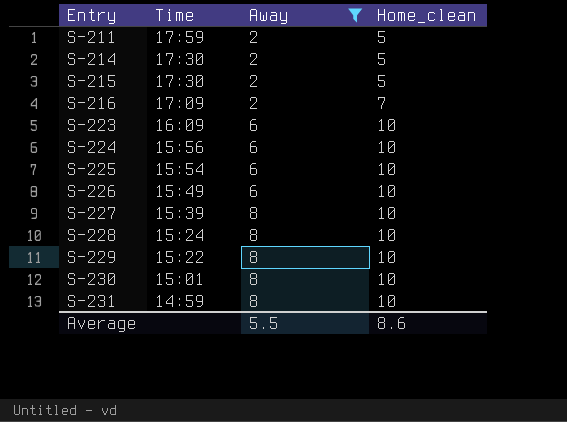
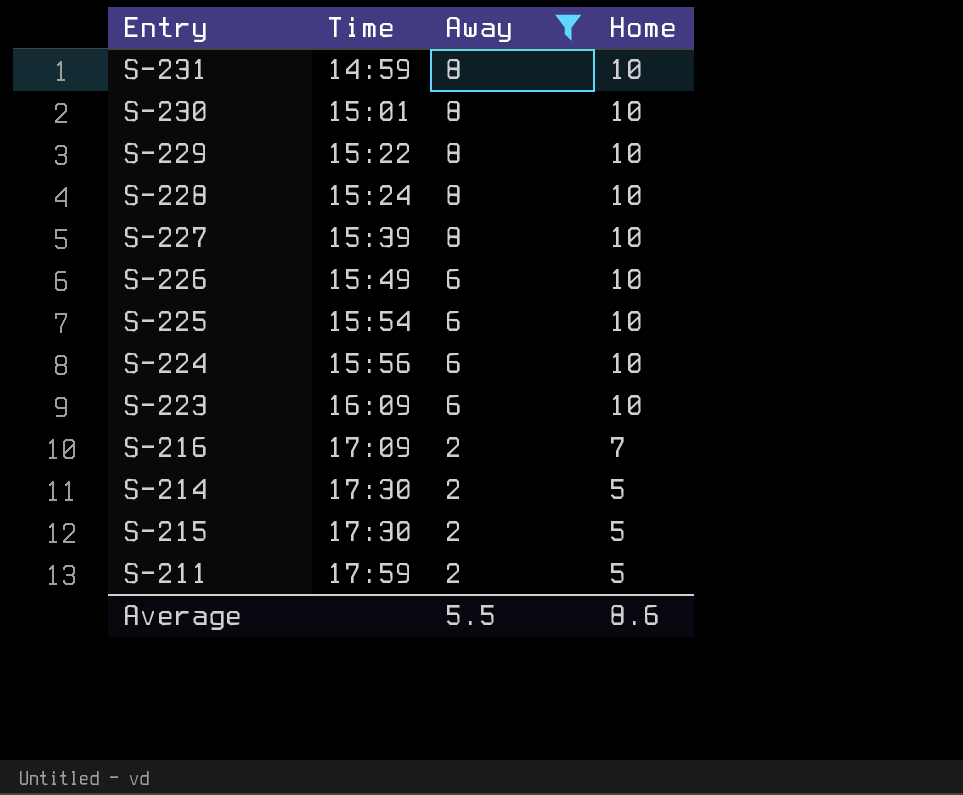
row order: Entry ascending -> Time ascending
column name: Home_clean -> Home

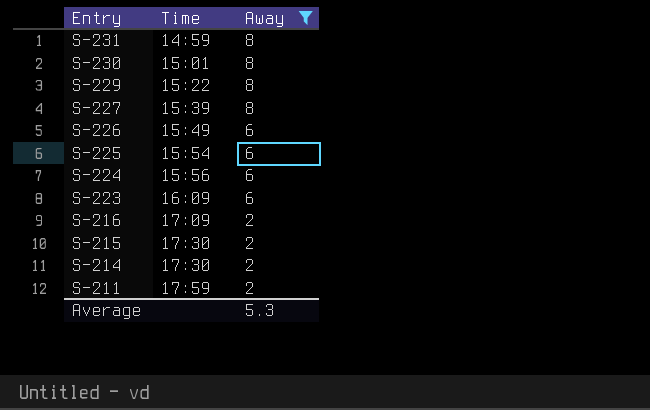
row order: Time ascending -> Entry descending
column Home | position: 4 -> none
row S-228: 15:24 | 8 | 10 -> none
Average | Away: 5.5 -> 5.3

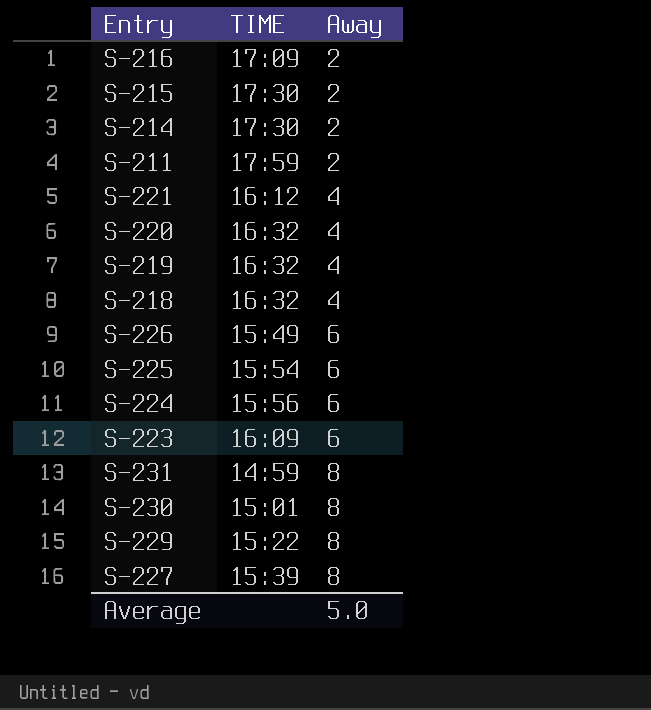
filter: Away != 4 -> none
row order: Entry descending -> Away ascending
column name: Time -> TIME
Average | Away: 5.3 -> 5.0

